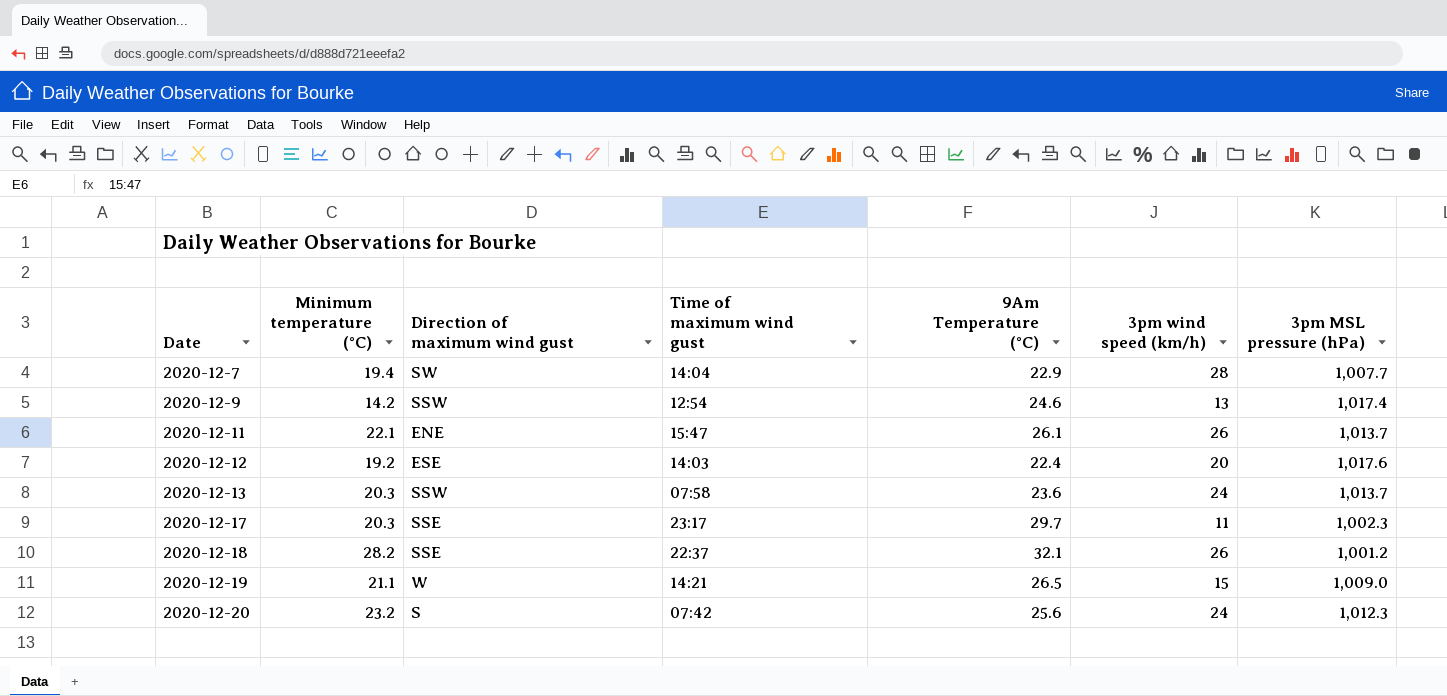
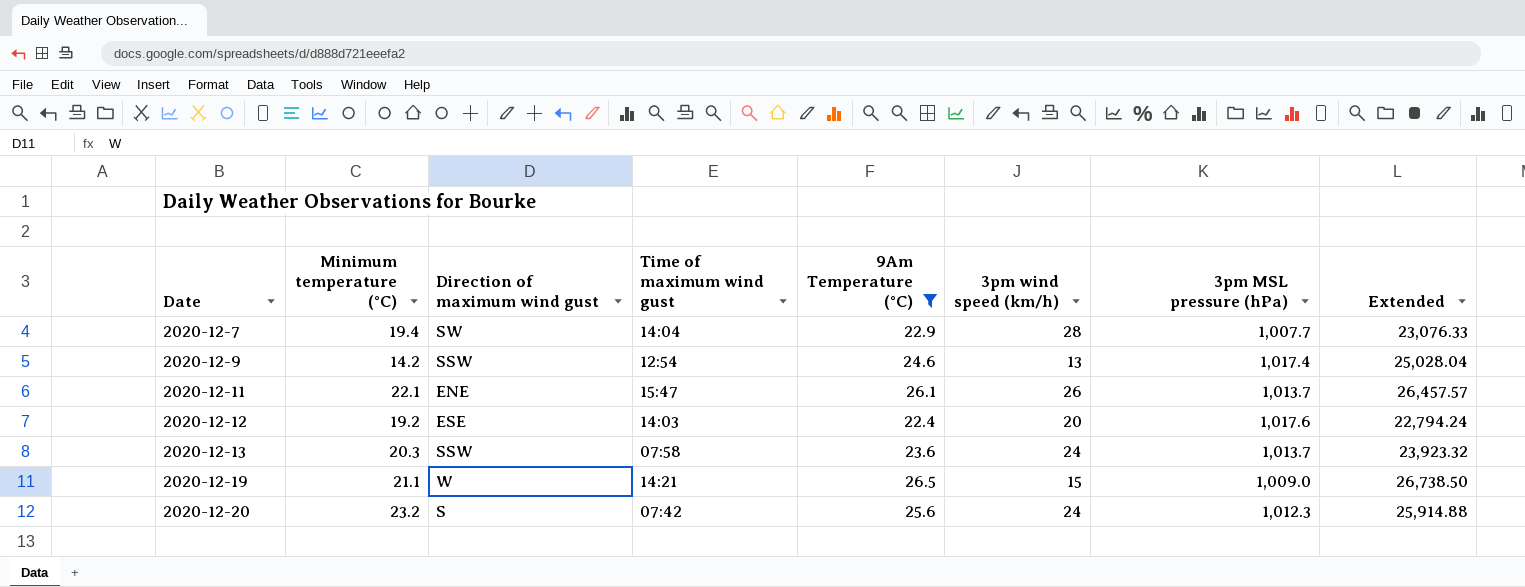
filter: none -> 9Am Temperature (°C) <= 26.5
column Extended | formula: none -> [9Am Temperature (°C)] * [3pm MSL pressure (hPa)]

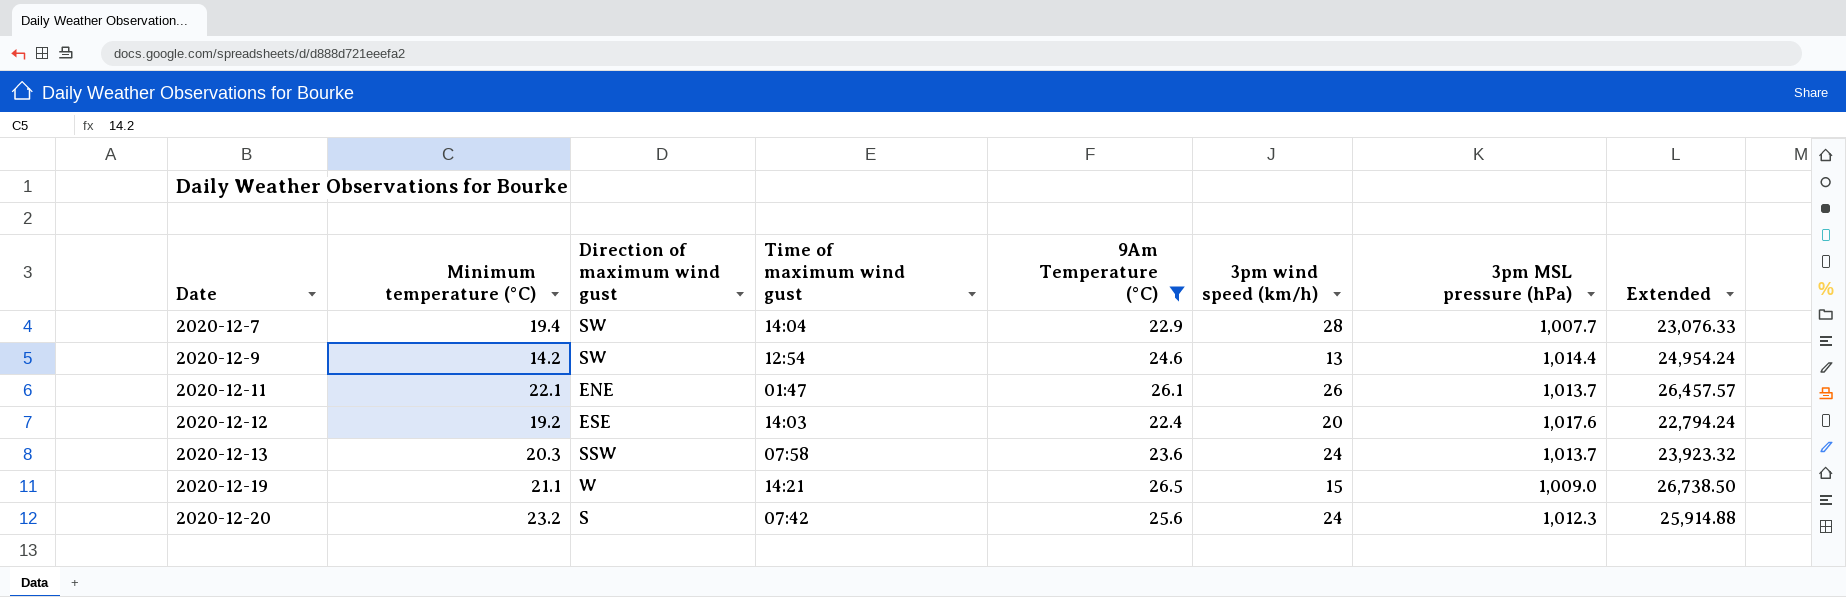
2020-12-9 | Direction of maximum wind gust: SSW -> SW
2020-12-9 | 3pm MSL pressure (hPa): 1,017.4 -> 1,014.4
2020-12-9 | Extended: 25,028.04 -> 24,954.24
2020-12-11 | Time of maximum wind gust: 15:47 -> 01:47

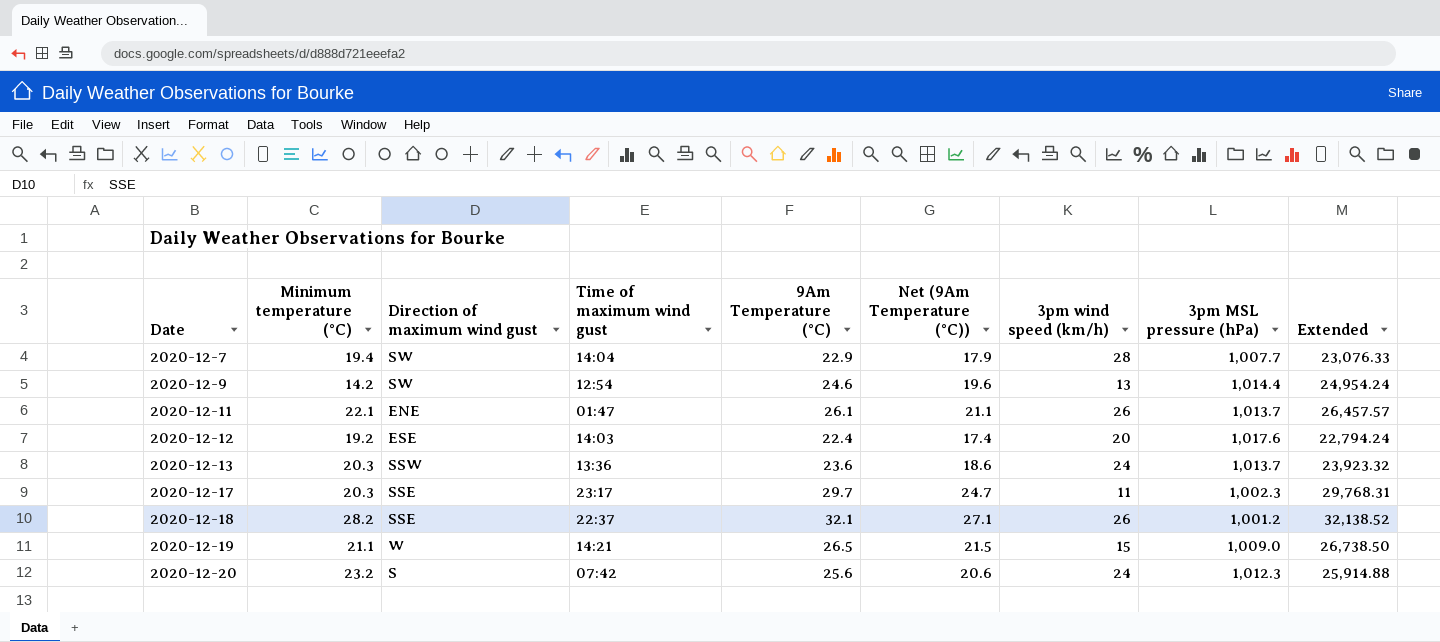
filter: 9Am Temperature (°C) <= 26.5 -> none
column Net (9Am Temperature (°C)) | formula: none -> [9Am Temperature (°C)] - 5
2020-12-13 | Time of maximum wind gust: 07:58 -> 13:36

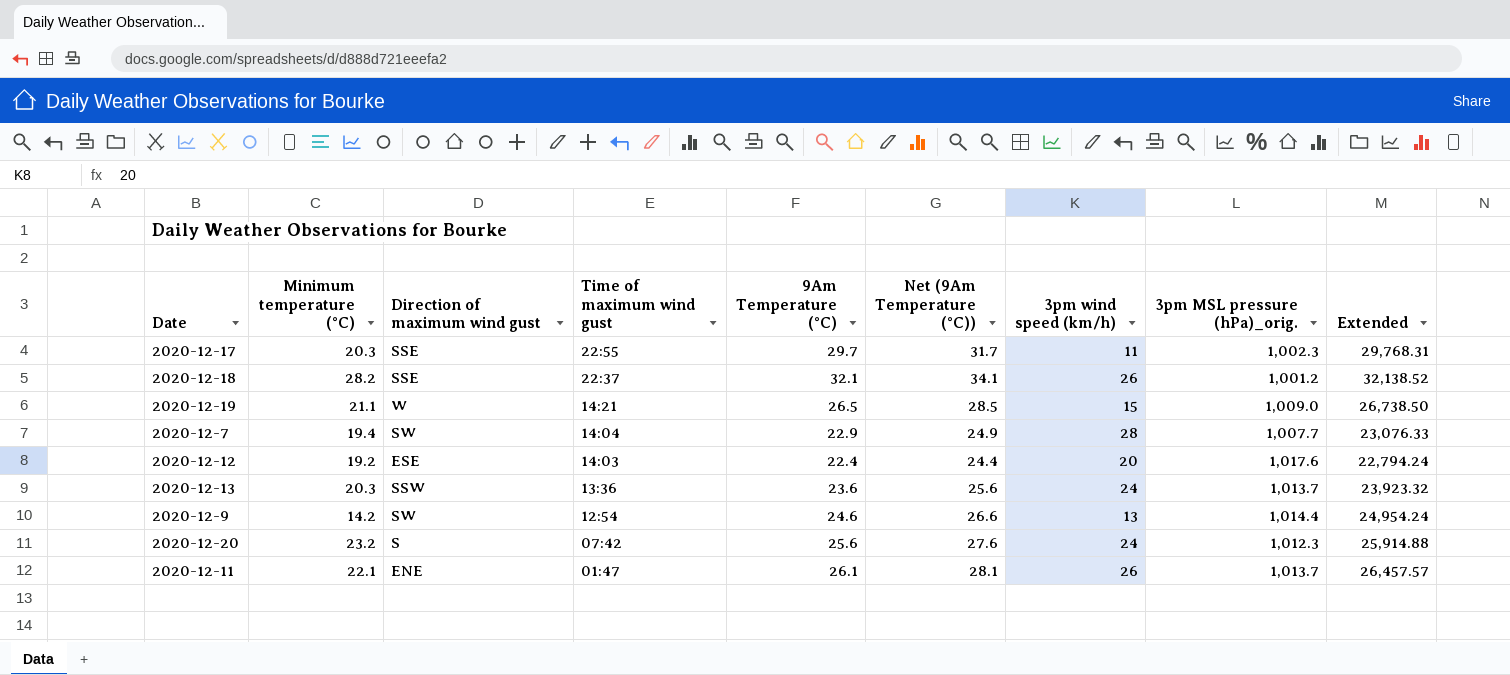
row order: Date ascending -> Time of maximum wind gust descending
column Net (9Am Temperature (°C)) | formula: [9Am Temperature (°C)] - 5 -> [9Am Temperature (°C)] + 2
column name: 3pm MSL pressure (hPa) -> 3pm MSL pressure (hPa)_orig.
2020-12-17 | Time of maximum wind gust: 23:17 -> 22:55

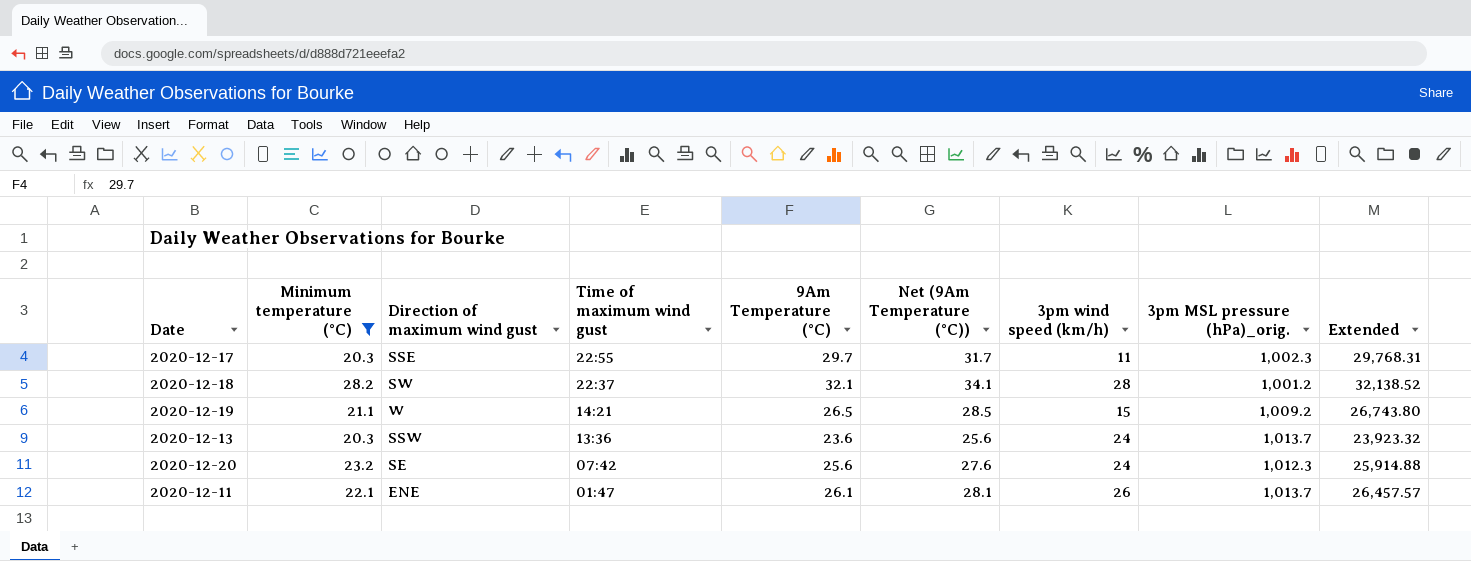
filter: none -> Minimum temperature (°C) >= 20.3
2020-12-18 | Direction of maximum wind gust: SSE -> SW
2020-12-18 | 3pm wind speed (km/h): 26 -> 28
2020-12-19 | 3pm MSL pressure (hPa)_orig.: 1,009.0 -> 1,009.2
2020-12-19 | Extended: 26,738.50 -> 26,743.80
2020-12-20 | Direction of maximum wind gust: S -> SE

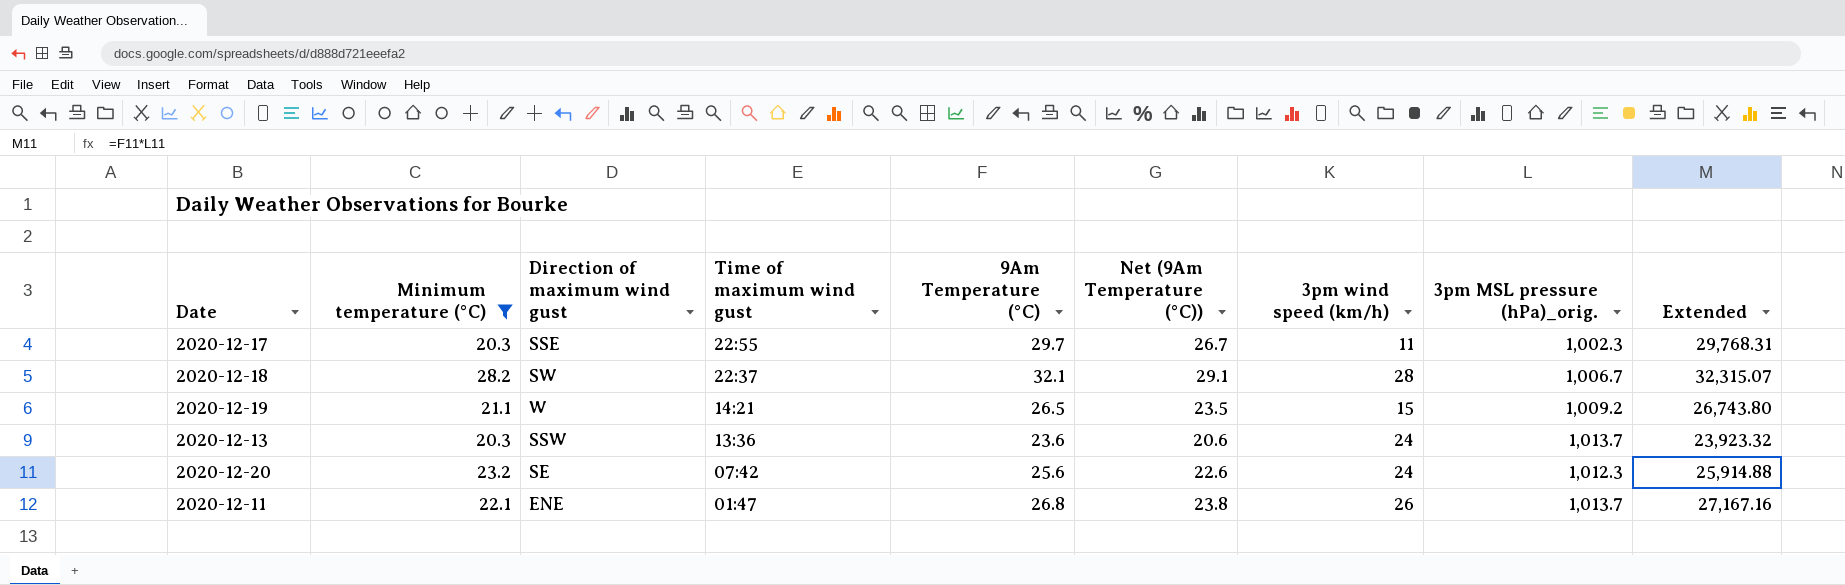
column Net (9Am Temperature (°C)) | formula: [9Am Temperature (°C)] + 2 -> [9Am Temperature (°C)] - 3
2020-12-18 | 3pm MSL pressure (hPa)_orig.: 1,001.2 -> 1,006.7
2020-12-18 | Extended: 32,138.52 -> 32,315.07
2020-12-11 | 9Am Temperature (°C): 26.1 -> 26.8
2020-12-11 | Extended: 26,457.57 -> 27,167.16

